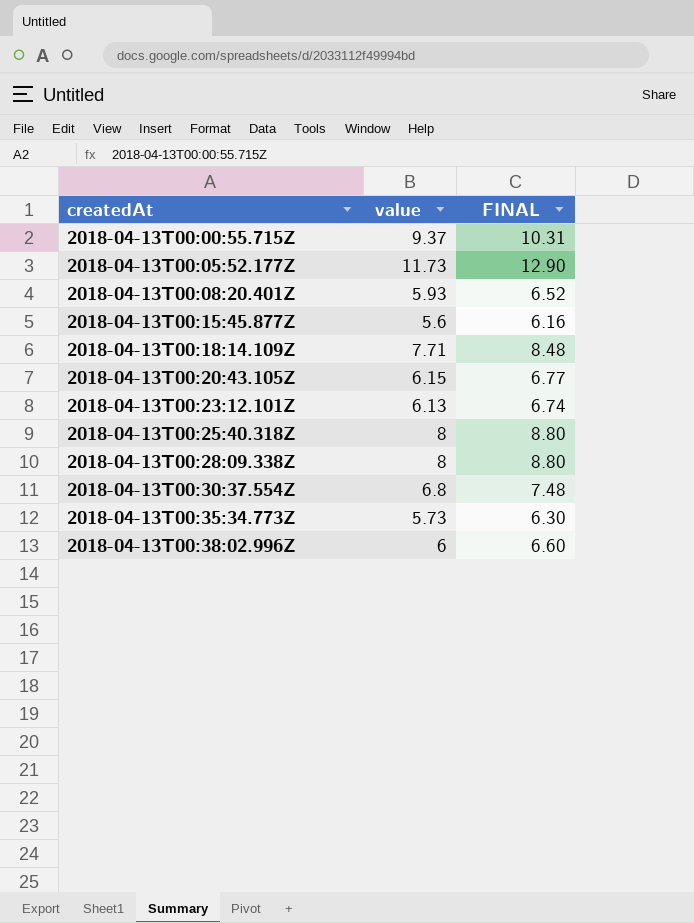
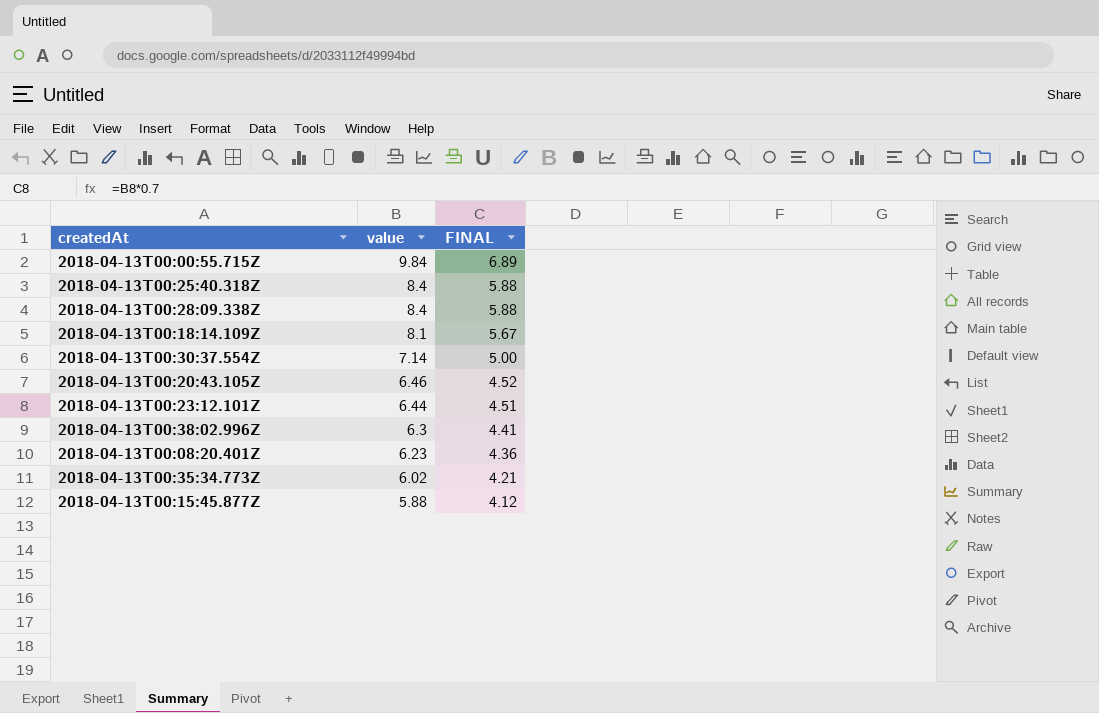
row order: createdAt ascending -> value descending
column FINAL | formula: [value] * 1.1 -> [value] * 0.7
row 2018-04-13T00:05:52.177Z: 11.73 | 12.90 -> none
2018-04-13T00:00:55.715Z | value: 9.37 -> 9.84
2018-04-13T00:25:40.318Z | value: 8 -> 8.4
2018-04-13T00:28:09.338Z | value: 8 -> 8.4
2018-04-13T00:18:14.109Z | value: 7.71 -> 8.1
2018-04-13T00:30:37.554Z | value: 6.8 -> 7.14
2018-04-13T00:20:43.105Z | value: 6.15 -> 6.46
2018-04-13T00:23:12.101Z | value: 6.13 -> 6.44
2018-04-13T00:38:02.996Z | value: 6 -> 6.3
2018-04-13T00:08:20.401Z | value: 5.93 -> 6.23
2018-04-13T00:35:34.773Z | value: 5.73 -> 6.02
2018-04-13T00:15:45.877Z | value: 5.6 -> 5.88

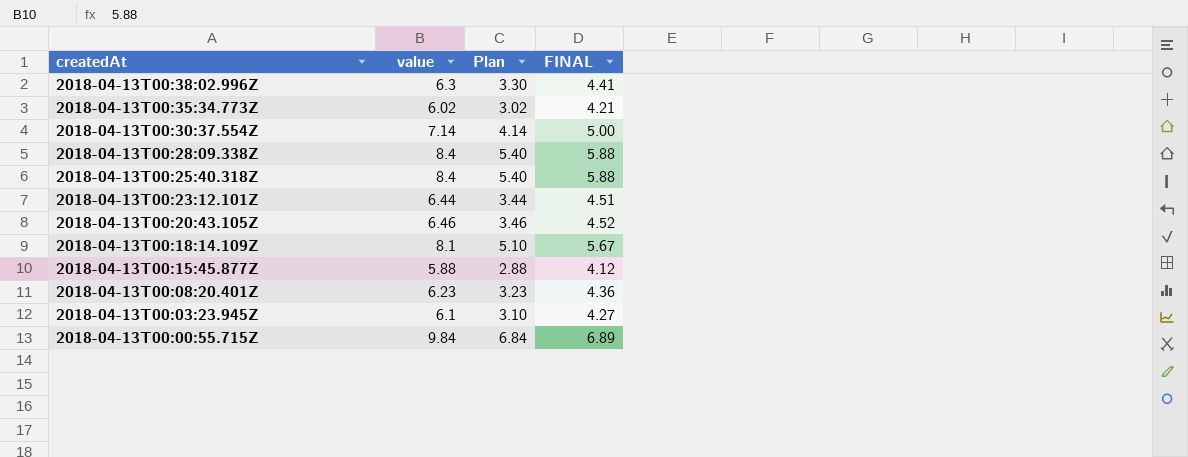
row order: value descending -> createdAt descending
column Plan | formula: none -> [value] - 3
row 2018-04-13T00:03:23.945Z: none -> 6.1 | 3.10 | 4.27

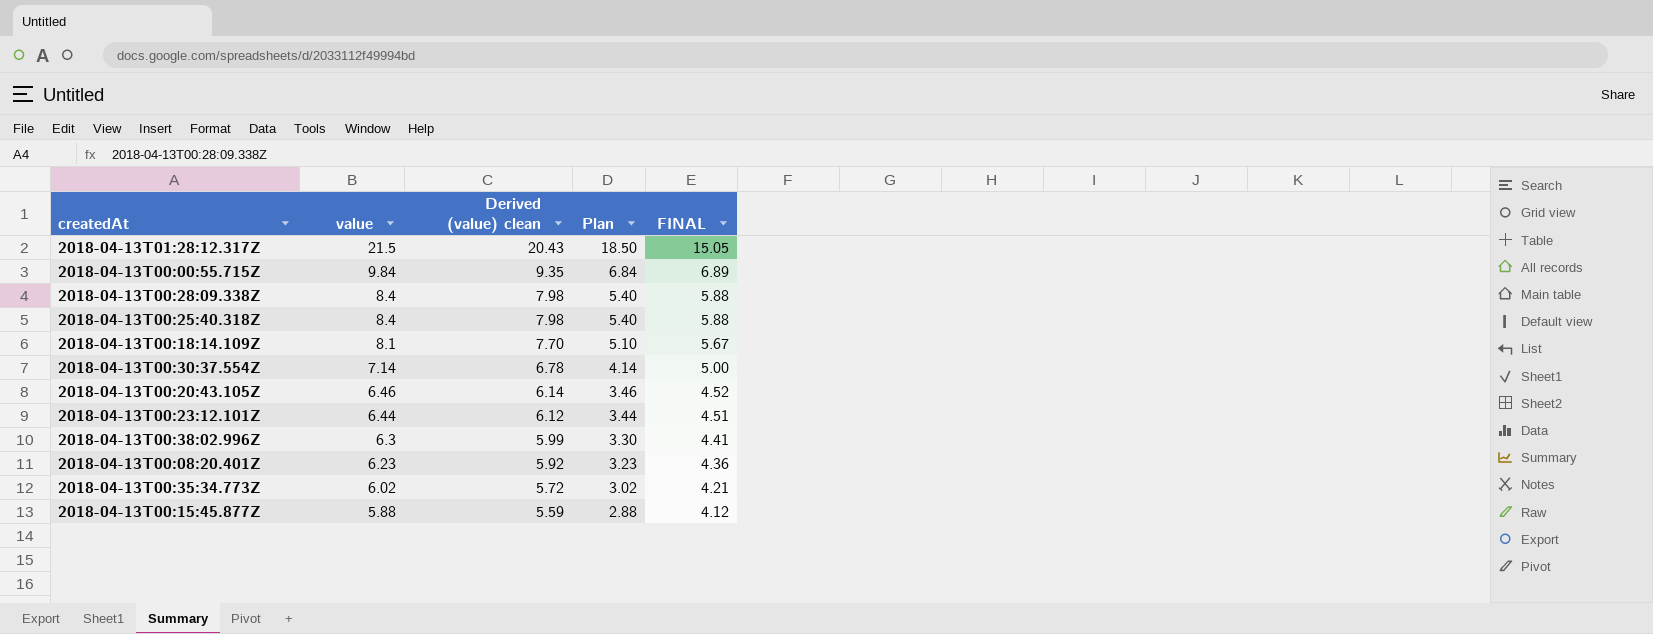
row order: createdAt descending -> value descending
column Derived (value) clean | formula: none -> [value] * 0.95
row 2018-04-13T00:03:23.945Z: 6.1 | 3.10 | 4.27 -> none
row 2018-04-13T01:28:12.317Z: none -> 21.5 | 20.43 | 18.50 | 15.05

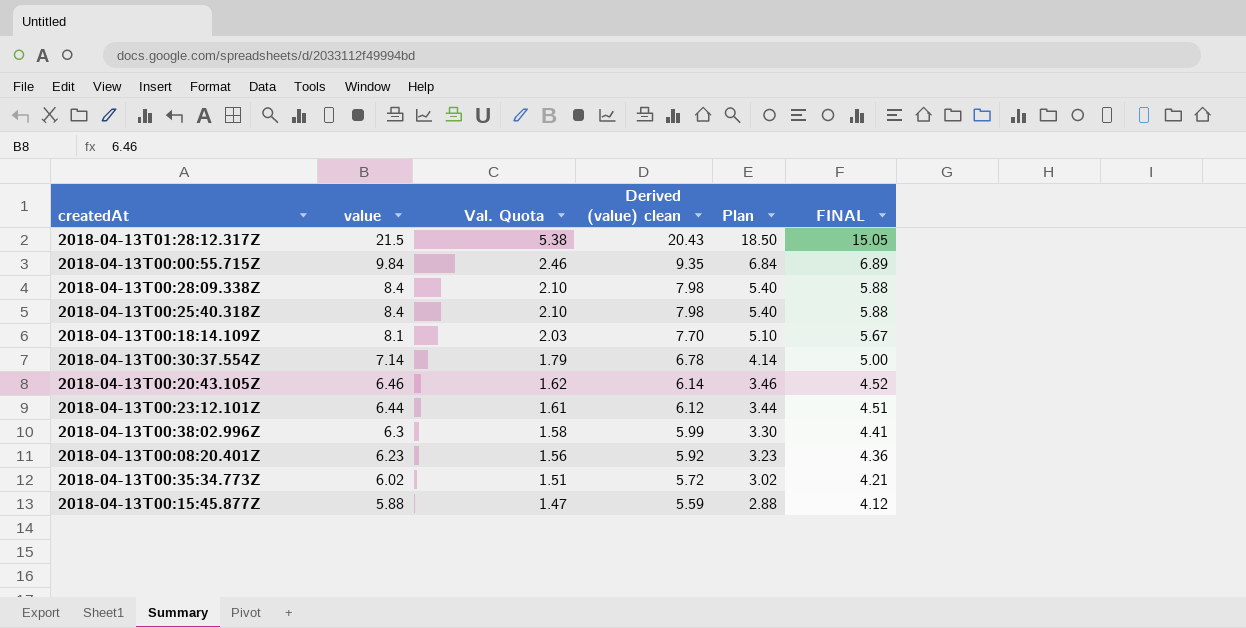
column Val. Quota | formula: none -> [value] * 0.25

